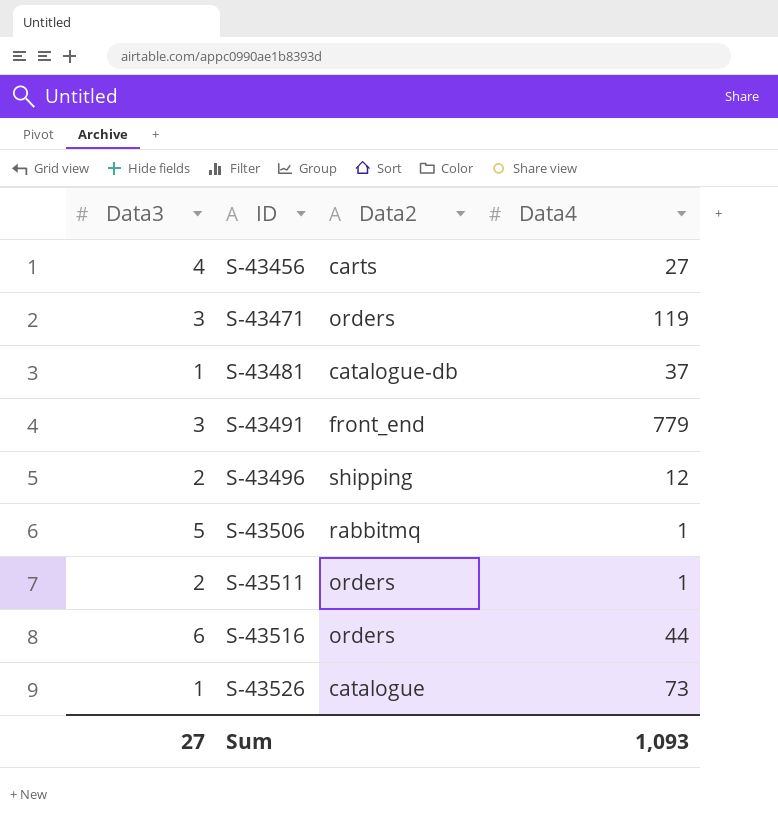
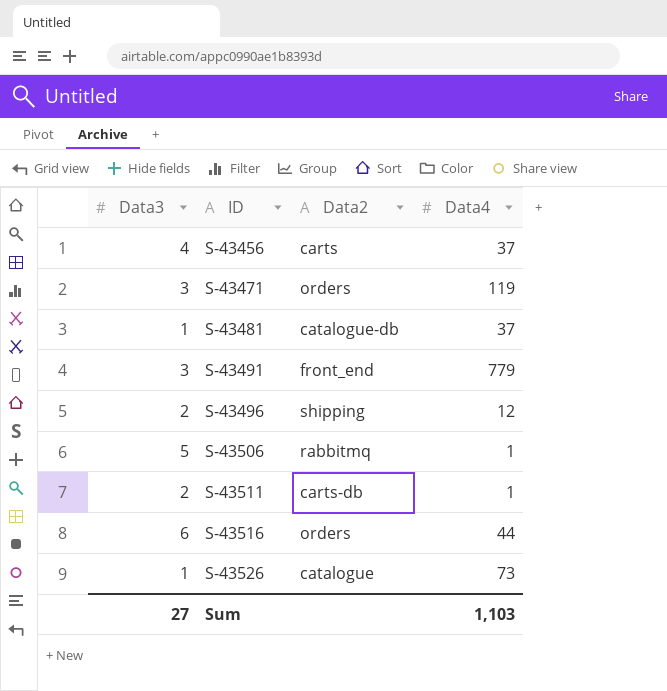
S-43456 | Data4: 27 -> 37
S-43511 | Data2: orders -> carts-db
Sum | Data4: 1,093 -> 1,103

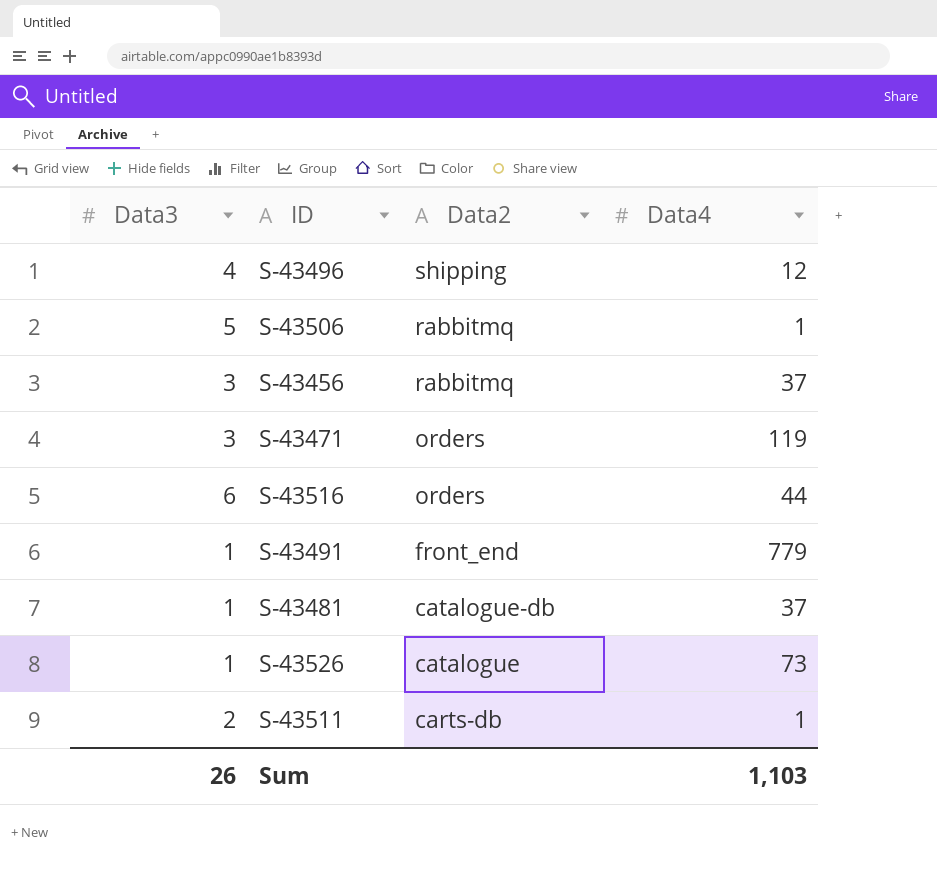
row order: ID ascending -> Data2 descending
S-43496 | Data3: 2 -> 4
S-43456 | Data3: 4 -> 3
S-43456 | Data2: carts -> rabbitmq
S-43491 | Data3: 3 -> 1
Sum | Data3: 27 -> 26

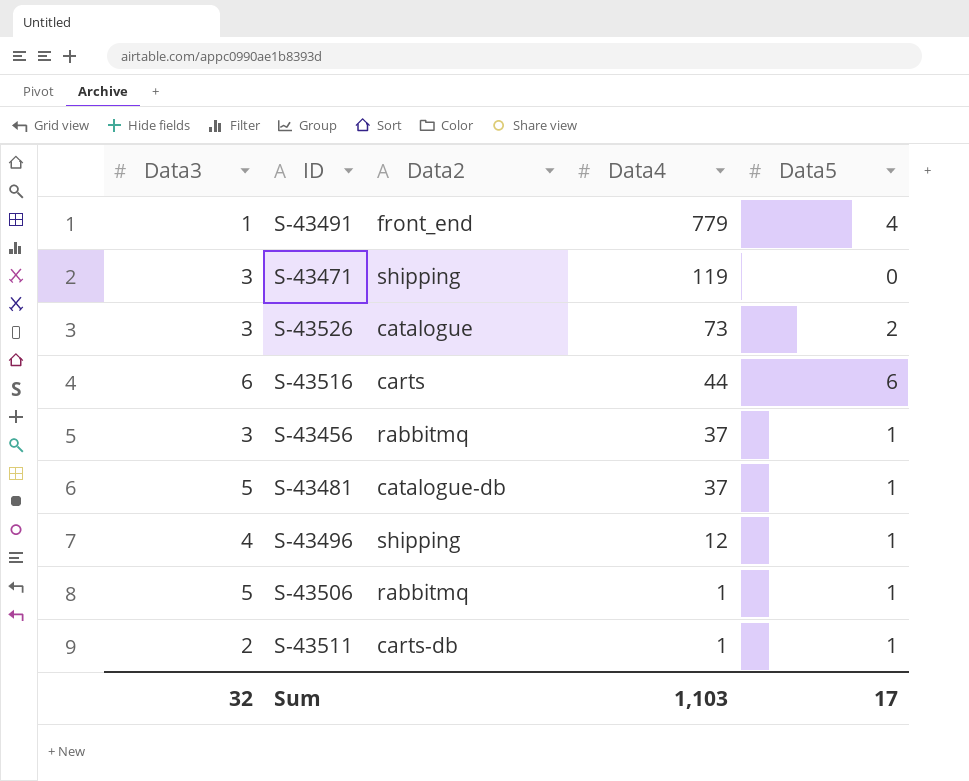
row order: Data2 descending -> Data4 descending
column Data5 | position: none -> 5
S-43471 | Data2: orders -> shipping
S-43526 | Data3: 1 -> 3
S-43516 | Data2: orders -> carts
S-43481 | Data3: 1 -> 5
Sum | Data3: 26 -> 32

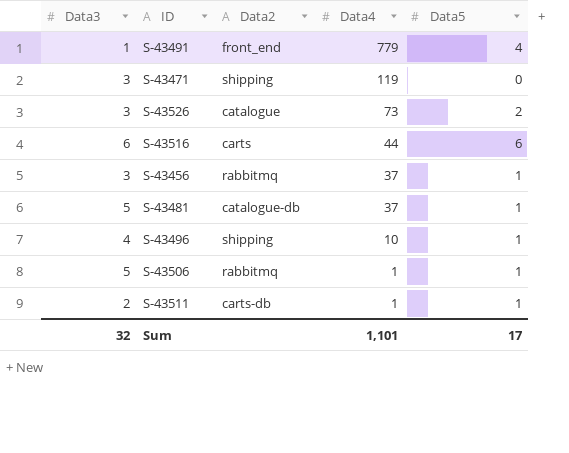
S-43496 | Data4: 12 -> 10
Sum | Data4: 1,103 -> 1,101

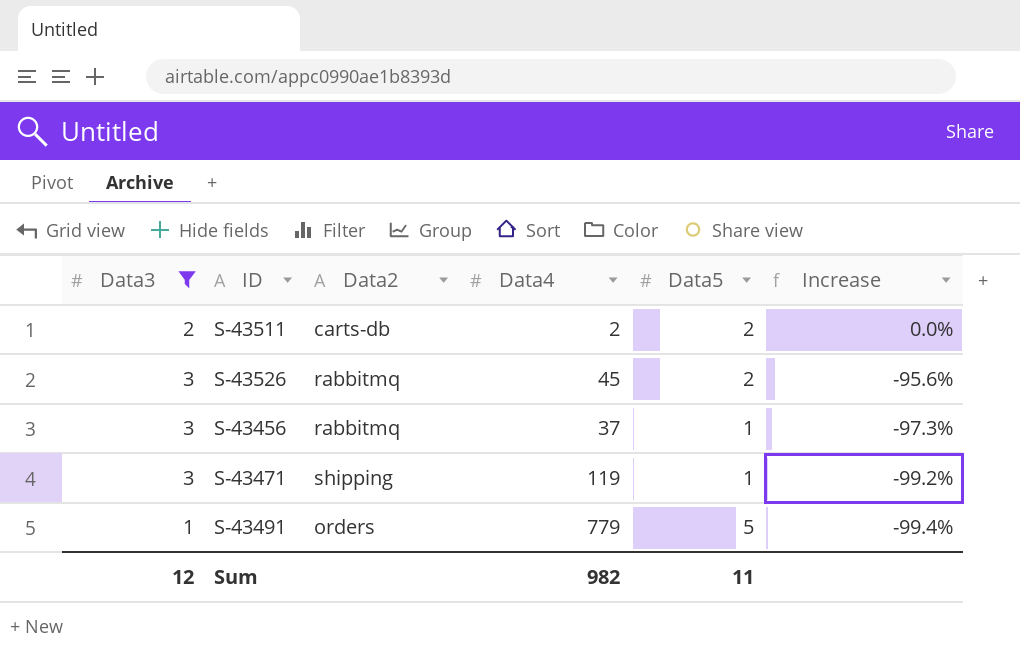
filter: none -> Data3 <= 3
row order: Data4 descending -> Increase descending
column Increase | formula: none -> ([Data5] - [Data4]) / [Data4]
S-43511 | Data4: 1 -> 2
S-43511 | Data5: 1 -> 2
S-43526 | Data2: catalogue -> rabbitmq
S-43526 | Data4: 73 -> 45
S-43471 | Data5: 0 -> 1
S-43491 | Data2: front_end -> orders
S-43491 | Data5: 4 -> 5
Sum | Data3: 32 -> 12
Sum | Data4: 1,101 -> 982
Sum | Data5: 17 -> 11

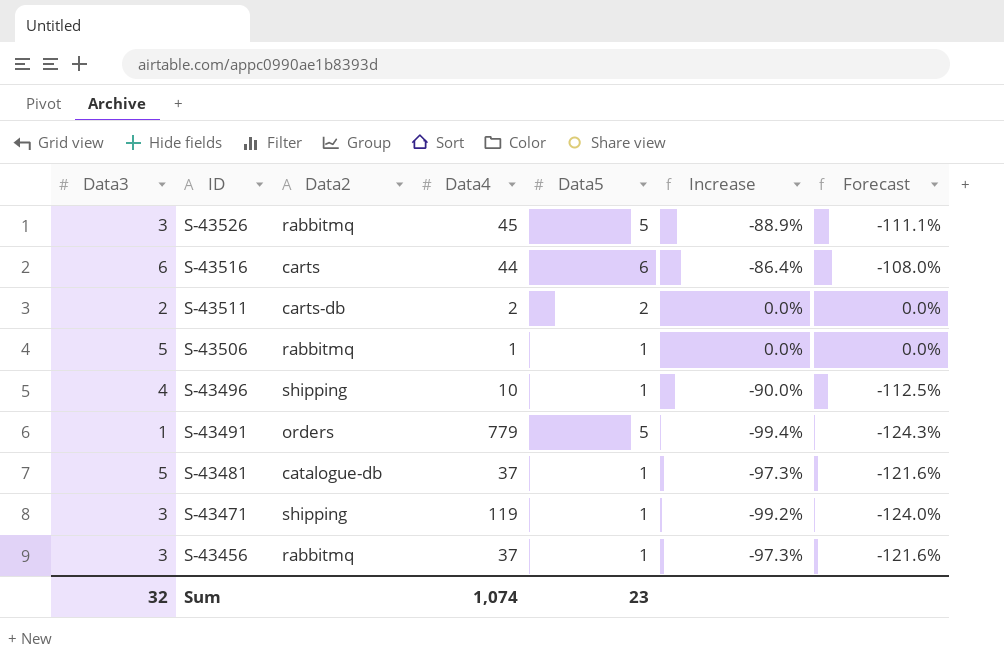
filter: Data3 <= 3 -> none
row order: Increase descending -> ID descending
column Forecast | formula: none -> [Increase] * 1.25
S-43526 | Data5: 2 -> 5
S-43526 | Increase: -95.6% -> -88.9%
Sum | Data3: 12 -> 32
Sum | Data4: 982 -> 1,074
Sum | Data5: 11 -> 23

